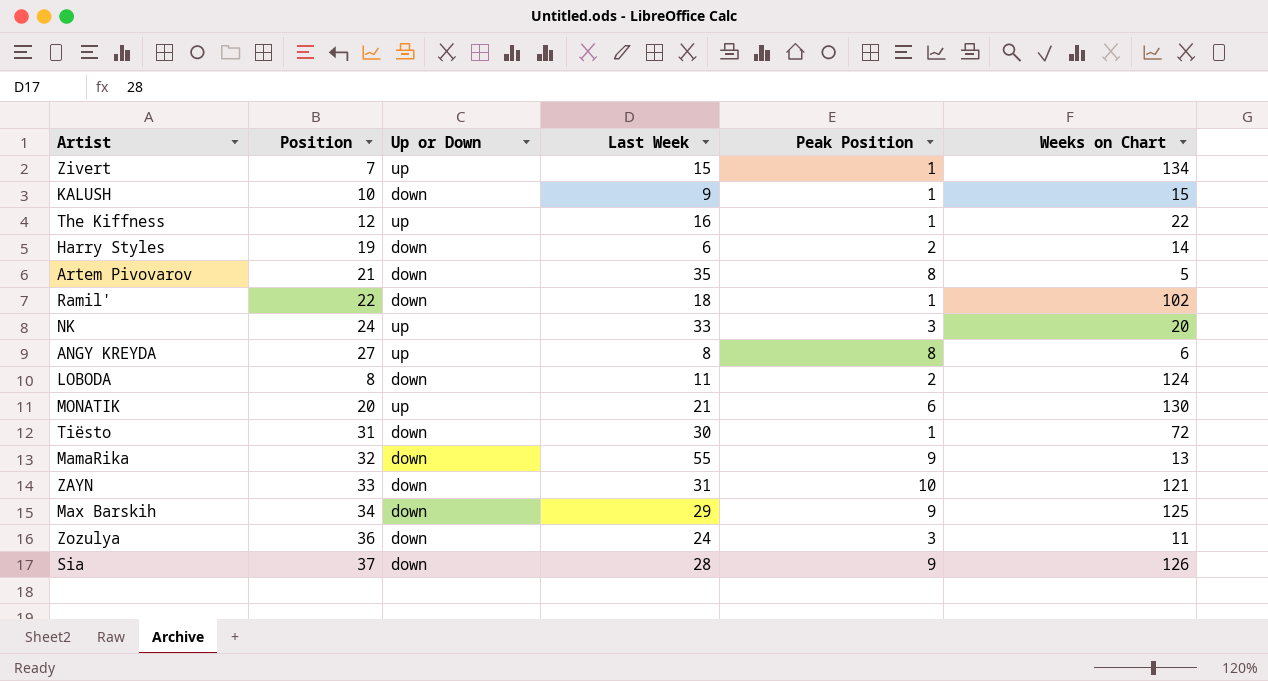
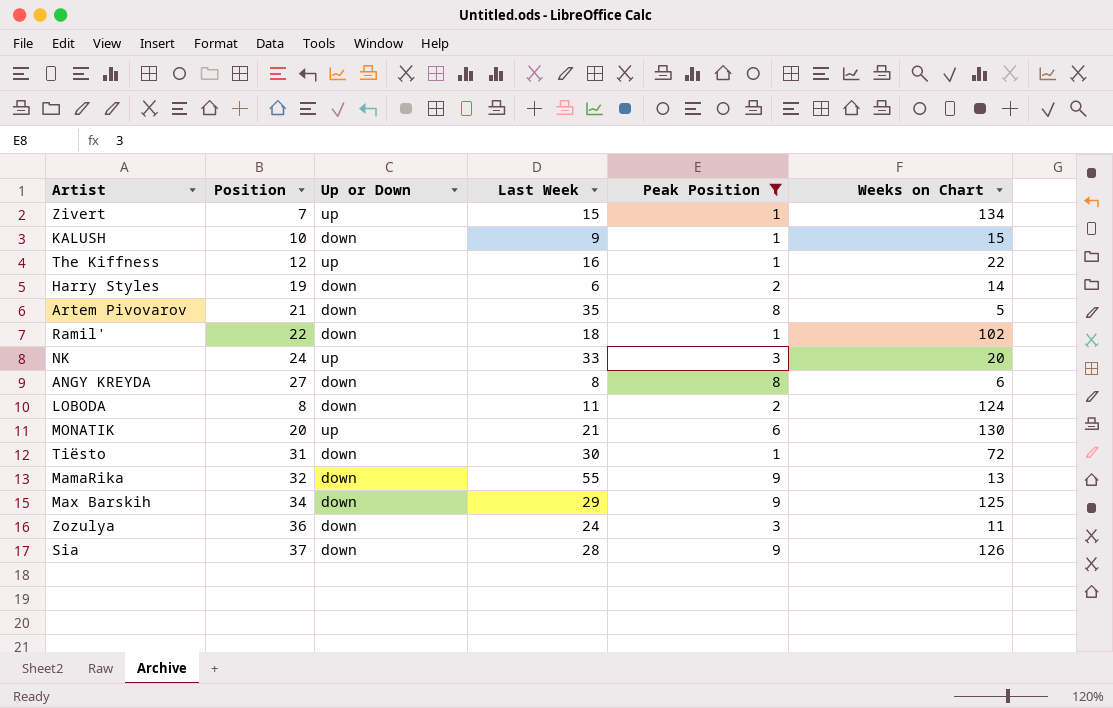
filter: none -> Peak Position != 10
ANGY KREYDA | Up or Down: up -> down

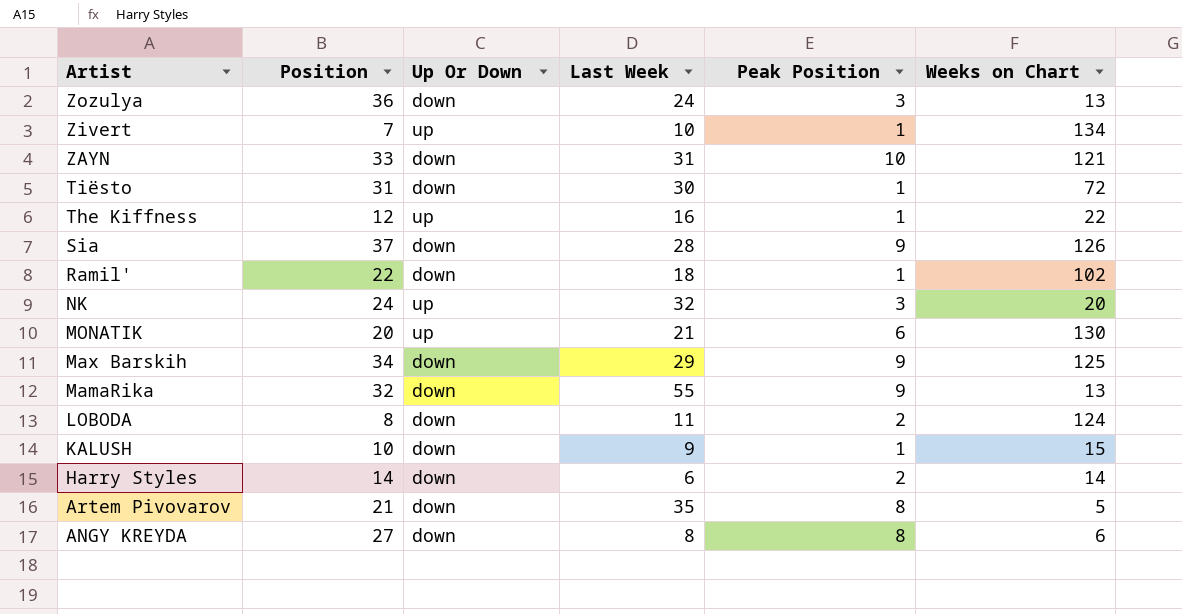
filter: Peak Position != 10 -> none
row order: none -> Artist descending
column name: Up or Down -> Up Or Down
Zozulya | Weeks on Chart: 11 -> 13
Zivert | Last Week: 15 -> 10
NK | Last Week: 33 -> 32
Harry Styles | Position: 19 -> 14

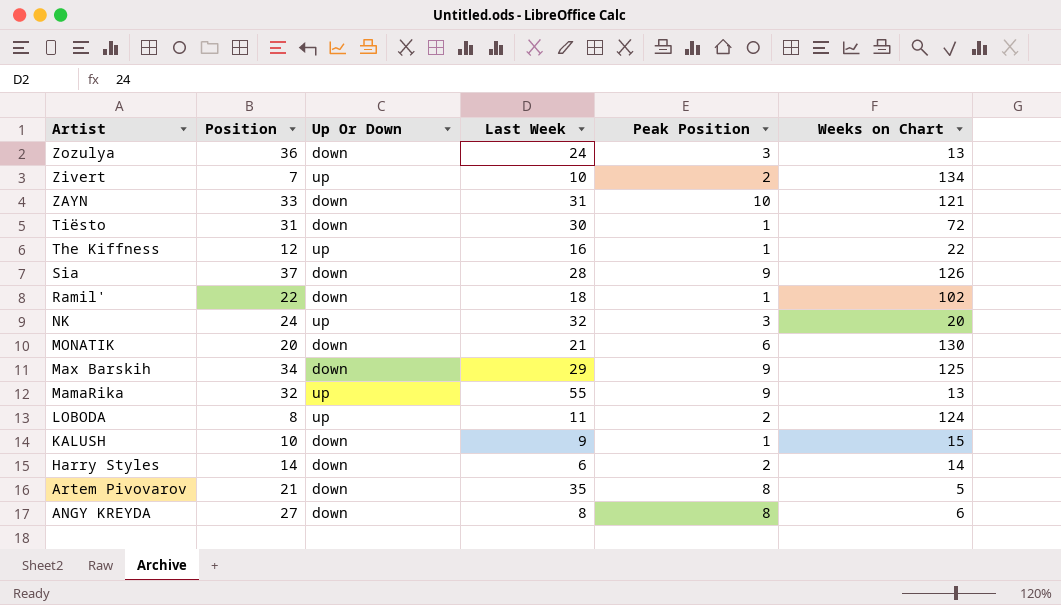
Zivert | Peak Position: 1 -> 2
MONATIK | Up Or Down: up -> down
MamaRika | Up Or Down: down -> up
LOBODA | Up Or Down: down -> up

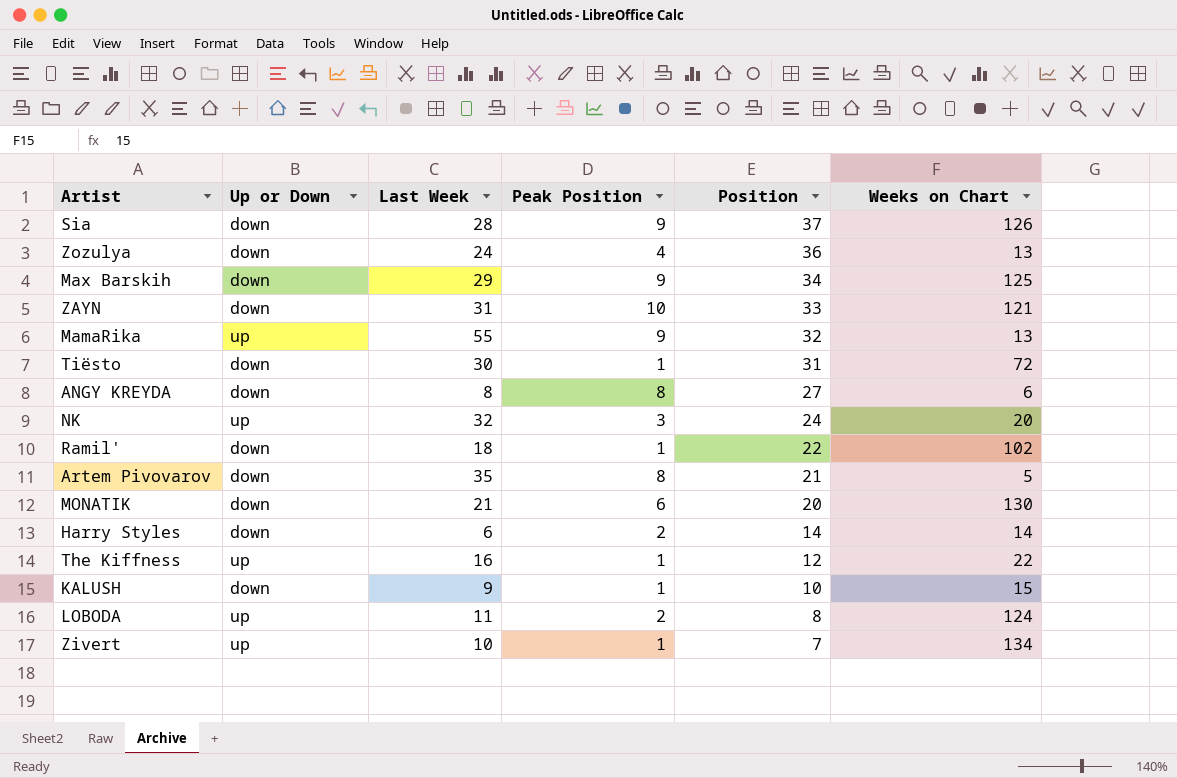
row order: Artist descending -> Position descending
column name: Up Or Down -> Up or Down
column Position | position: 2 -> 5
Zozulya | Peak Position: 3 -> 4
Zivert | Peak Position: 2 -> 1

